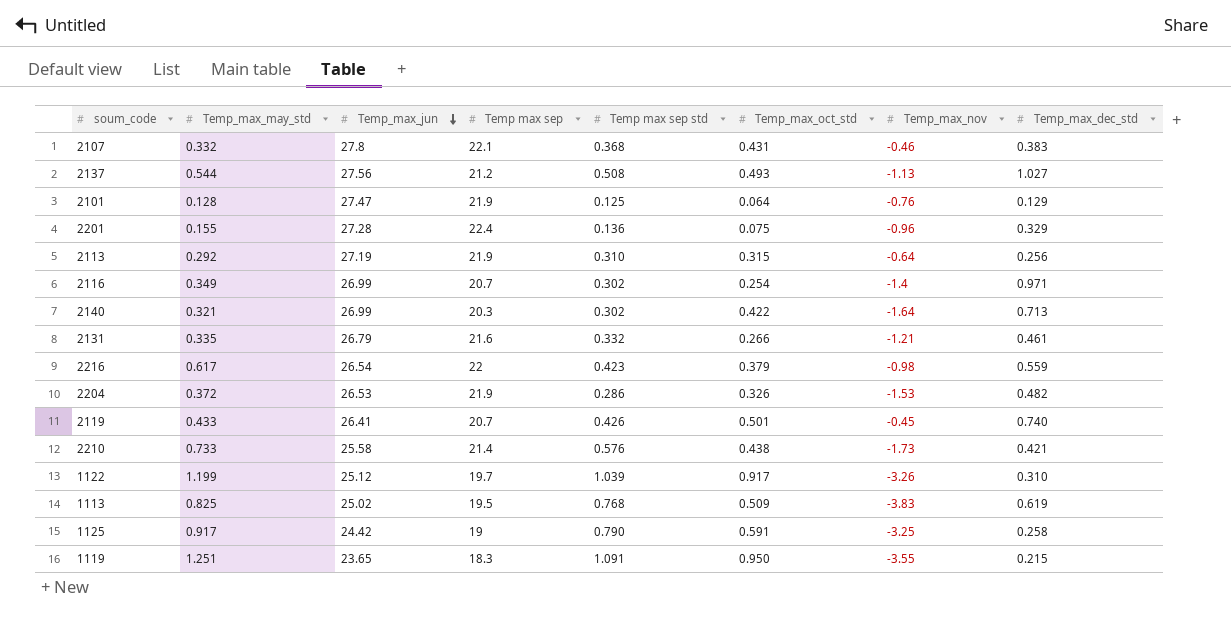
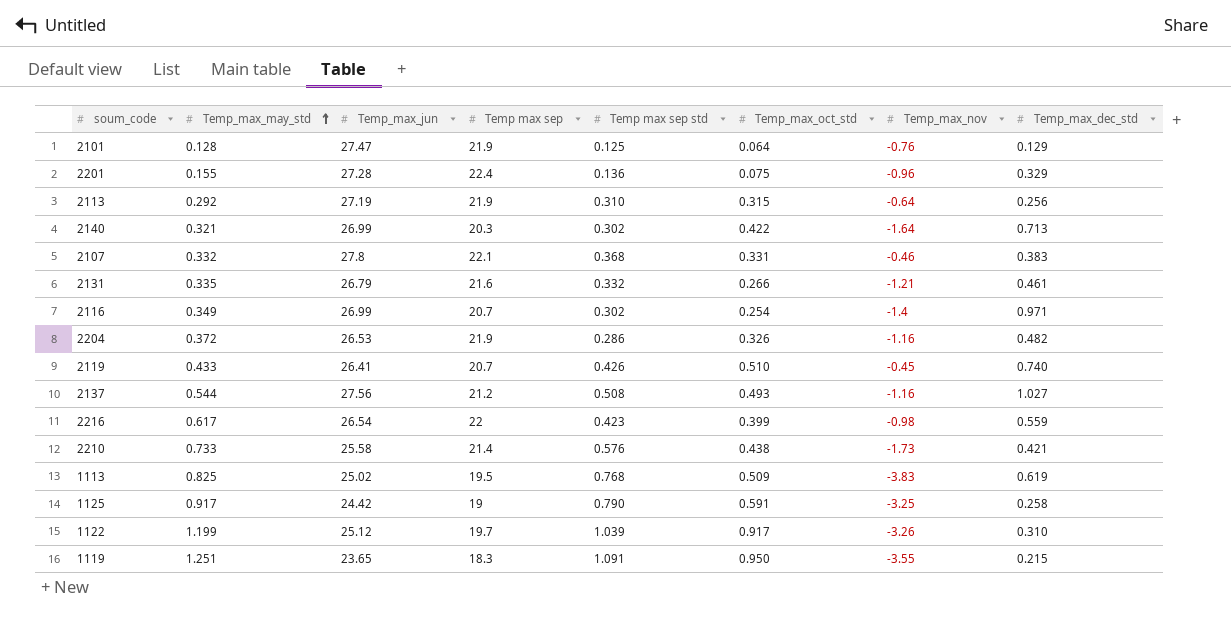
row order: Temp_max_jun descending -> Temp_max_may_std ascending
2107 | Temp_max_oct_std: 0.431 -> 0.331
2204 | Temp_max_nov: -1.53 -> -1.16
2119 | Temp_max_oct_std: 0.501 -> 0.510
2137 | Temp_max_nov: -1.13 -> -1.16
2216 | Temp_max_oct_std: 0.379 -> 0.399

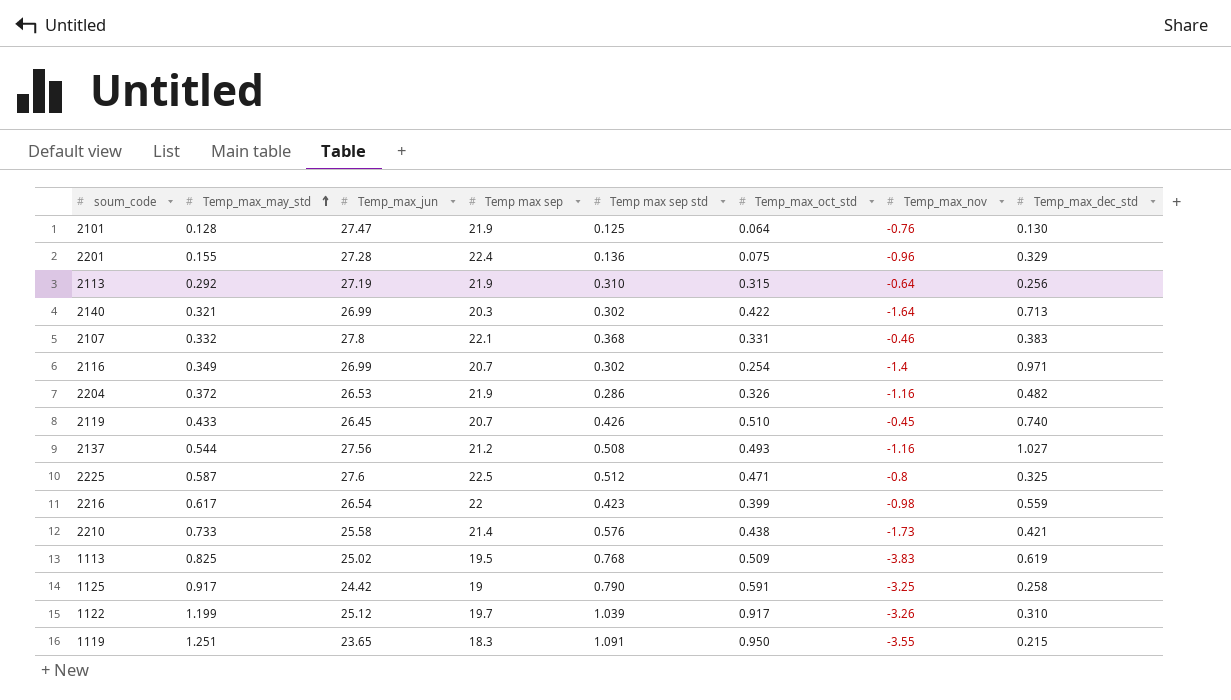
row 2131: 0.335 | 26.79 | 21.6 | 0.332 | 0.266 | -1.21 | 0.461 -> none
2101 | Temp_max_dec_std: 0.129 -> 0.130
2119 | Temp_max_jun: 26.41 -> 26.45
row 2225: none -> 0.587 | 27.6 | 22.5 | 0.512 | 0.471 | -0.8 | 0.325

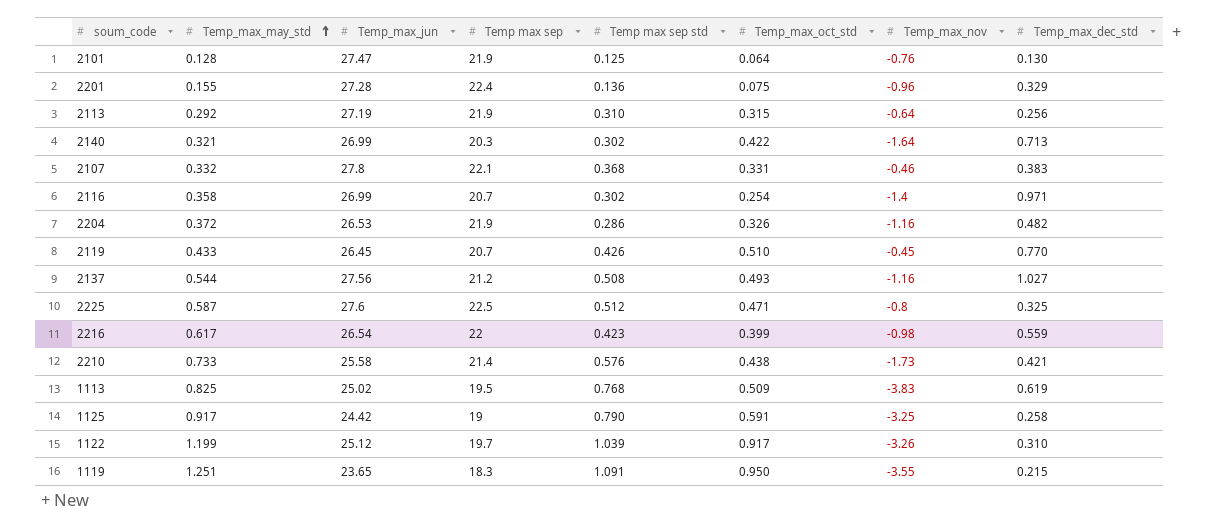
2116 | Temp_max_may_std: 0.349 -> 0.358
2119 | Temp_max_dec_std: 0.740 -> 0.770

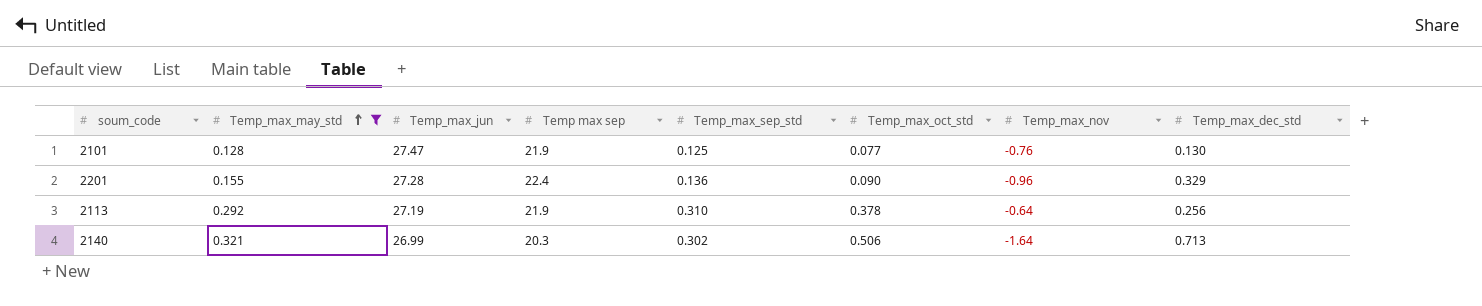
filter: none -> Temp_max_may_std <= 0.321
column name: Temp max sep std -> Temp_max_sep_std
2101 | Temp_max_oct_std: 0.064 -> 0.077
2201 | Temp_max_oct_std: 0.075 -> 0.090
2113 | Temp_max_oct_std: 0.315 -> 0.378
2140 | Temp_max_oct_std: 0.422 -> 0.506

